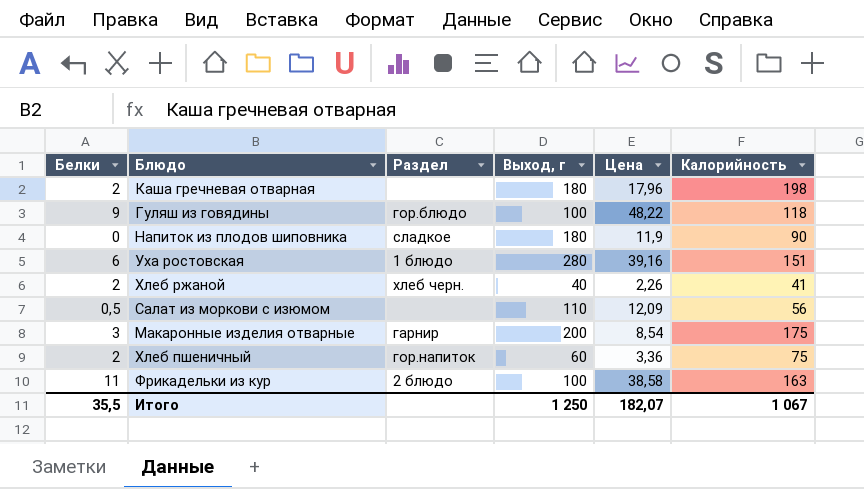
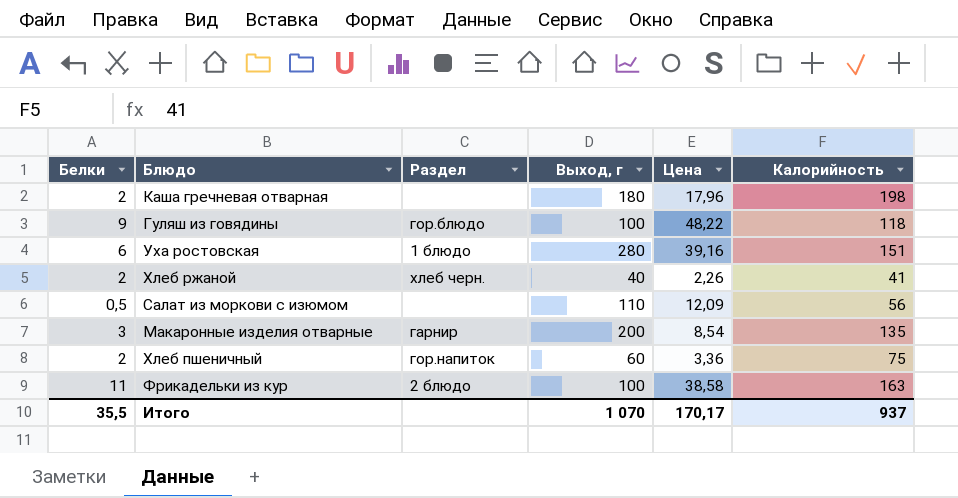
row Напиток из плодов шиповника: 0 | сладкое | 180 | 11,9 | 90 -> none
Макаронные изделия отварные | Калорийность: 175 -> 135
Итого | Выход, г: 1 250 -> 1 070
Итого | Цена: 182,07 -> 170,17
Итого | Калорийность: 1 067 -> 937

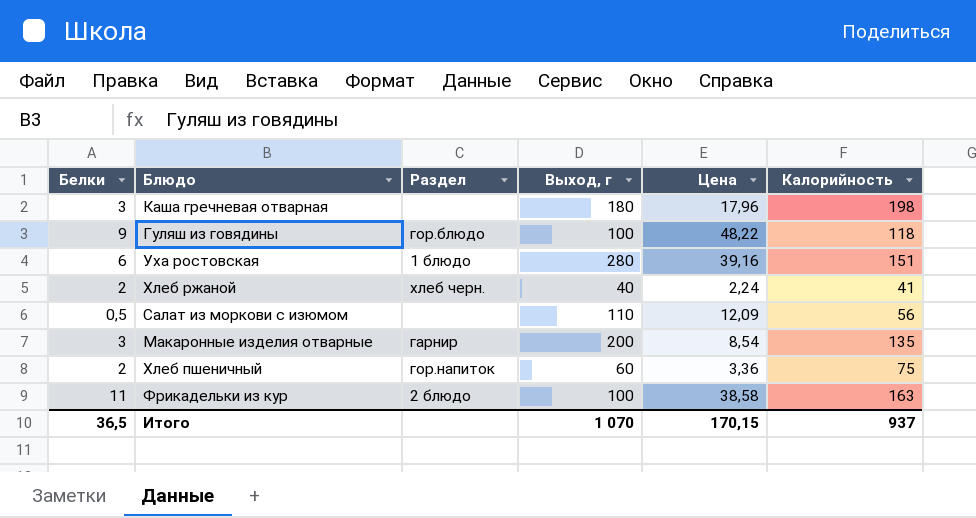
Каша гречневая отварная | Белки: 2 -> 3
Хлеб ржаной | Цена: 2,26 -> 2,24
Итого | Белки: 35,5 -> 36,5
Итого | Цена: 170,17 -> 170,15

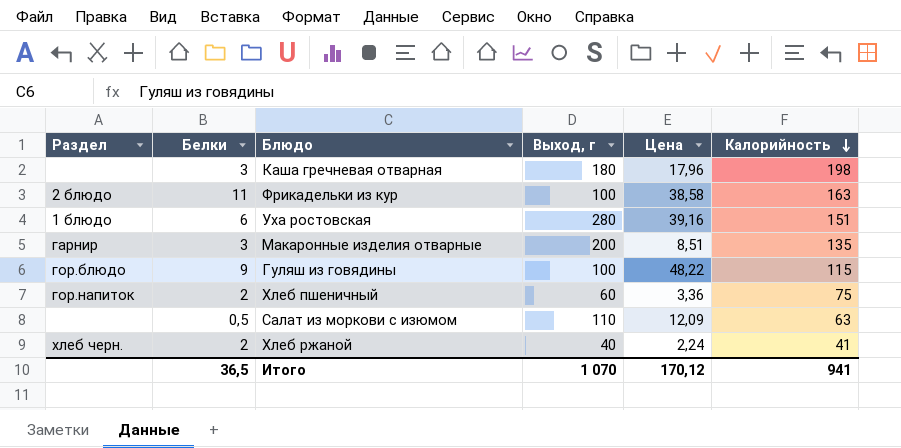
row order: none -> Калорийность descending
column Раздел | position: 3 -> 1
Макаронные изделия отварные | Цена: 8,54 -> 8,51
Гуляш из говядины | Калорийность: 118 -> 115
Салат из моркови с изюмом | Калорийность: 56 -> 63
Итого | Цена: 170,15 -> 170,12
Итого | Калорийность: 937 -> 941

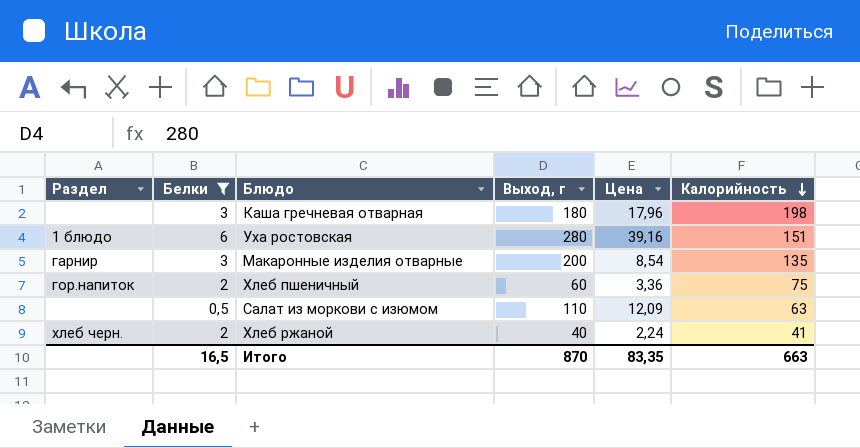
filter: none -> Белки <= 6
Макаронные изделия отварные | Цена: 8,51 -> 8,54
Итого | Белки: 36,5 -> 16,5
Итого | Выход, г: 1 070 -> 870
Итого | Цена: 170,12 -> 83,35
Итого | Калорийность: 941 -> 663

